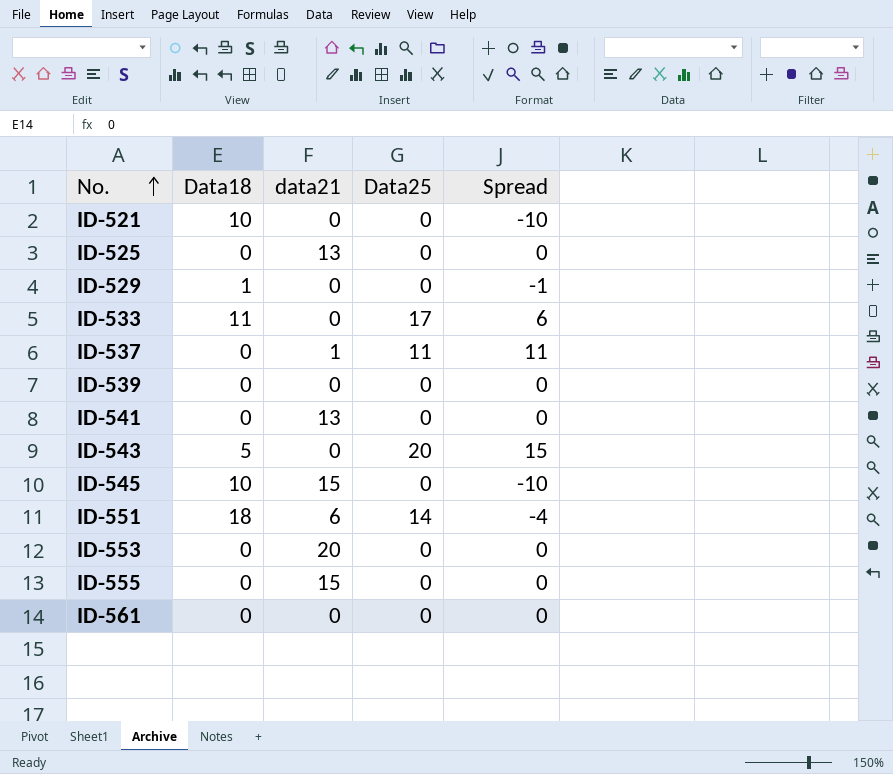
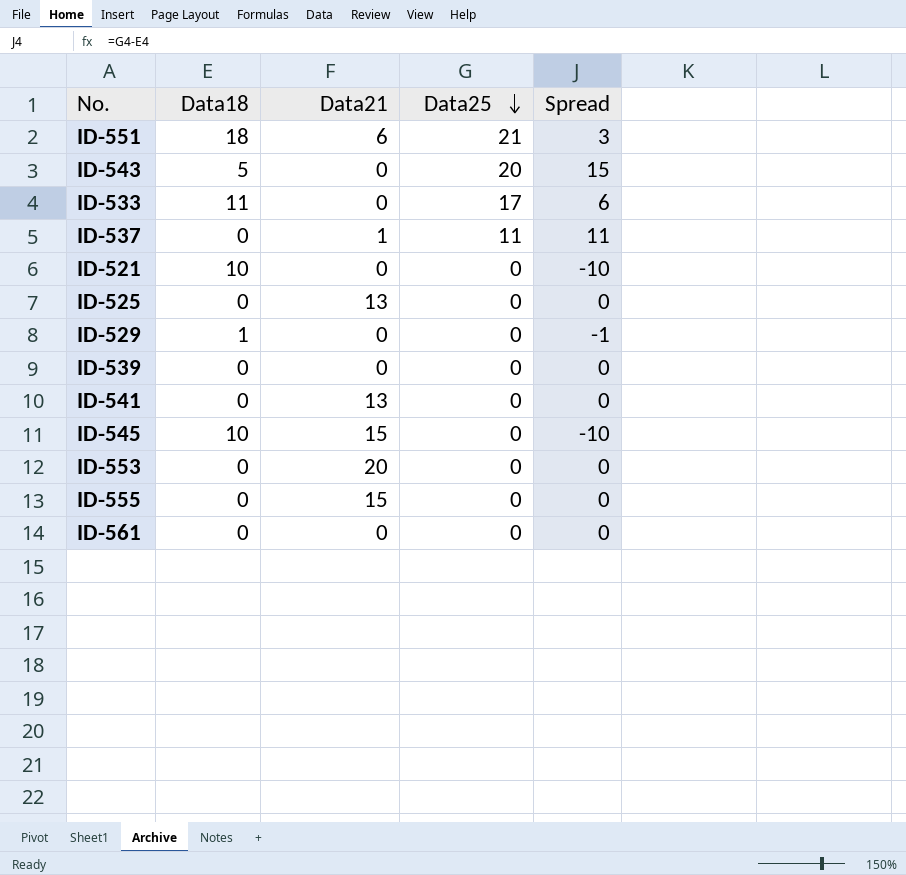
row order: No. ascending -> Data25 descending
column name: data21 -> Data21
ID-551 | Data25: 14 -> 21
ID-551 | Spread: -4 -> 3

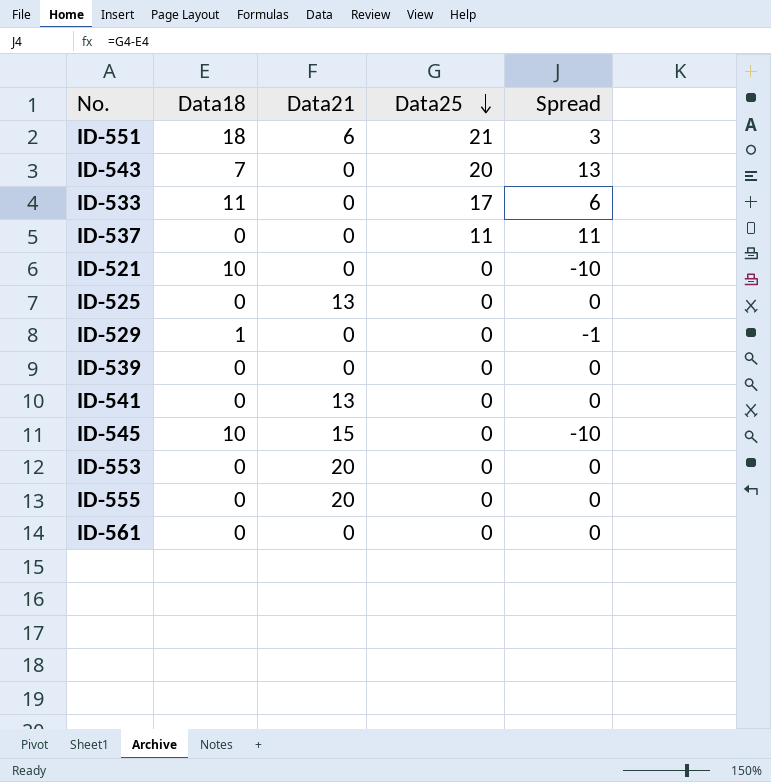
ID-543 | Data18: 5 -> 7
ID-543 | Spread: 15 -> 13
ID-537 | Data21: 1 -> 0
ID-555 | Data21: 15 -> 20

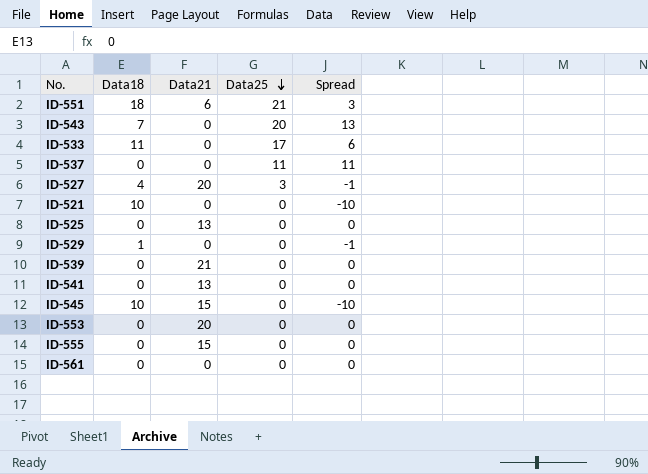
row ID-527: none -> 4 | 20 | 3 | -1
ID-539 | Data21: 0 -> 21
ID-555 | Data21: 20 -> 15

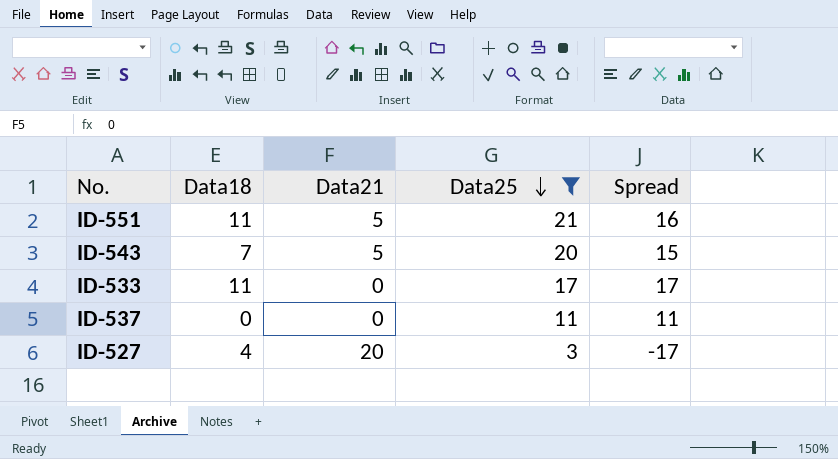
filter: none -> Data25 != 0
column Spread | formula: [Data25] - [Data18] -> [Data25] - [Data21]
ID-551 | Data18: 18 -> 11
ID-551 | Data21: 6 -> 5
ID-543 | Data21: 0 -> 5

